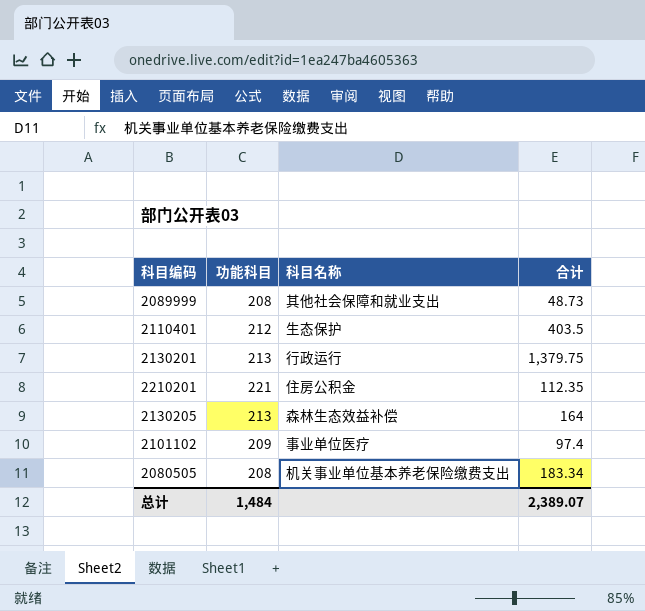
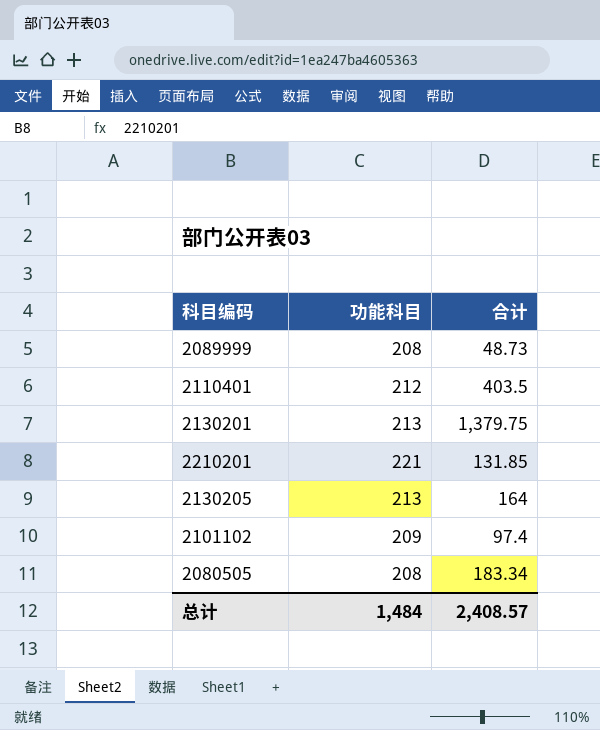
column 科目名称 | position: 3 -> none
2210201 | 合计: 112.35 -> 131.85
总计 | 合计: 2,389.07 -> 2,408.57

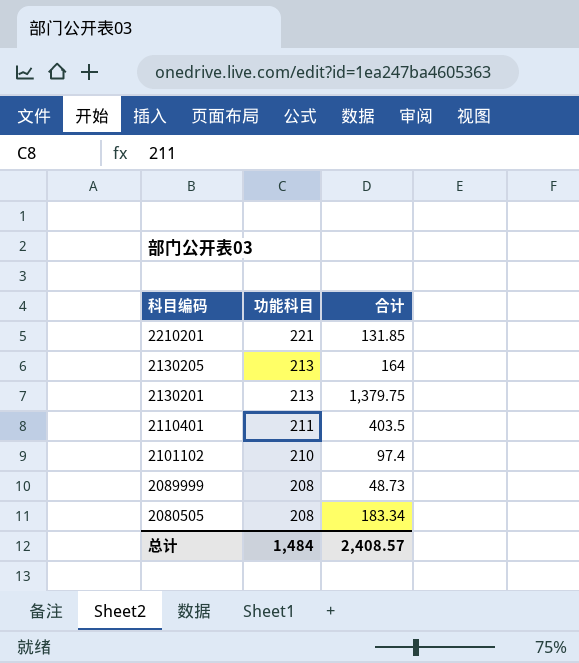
row order: none -> 科目编码 descending
2110401 | 功能科目: 212 -> 211
2101102 | 功能科目: 209 -> 210

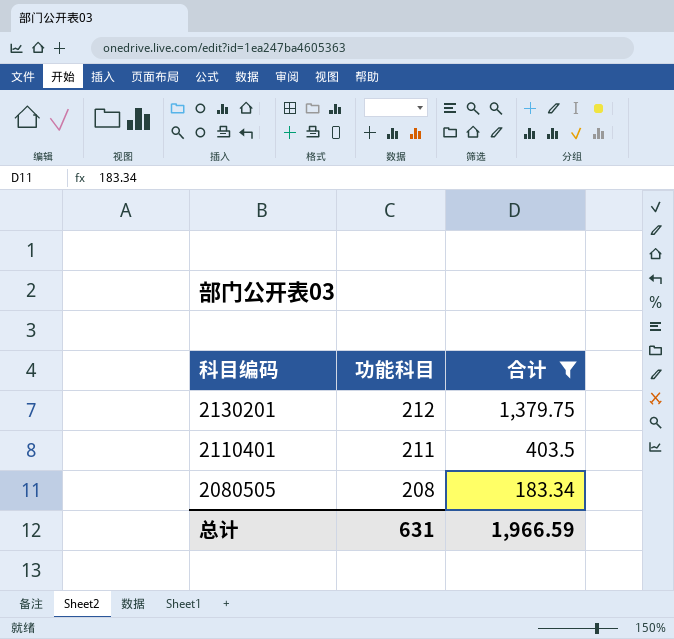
filter: none -> 合计 >= 183.34
2130201 | 功能科目: 213 -> 212
总计 | 功能科目: 1,484 -> 631
总计 | 合计: 2,408.57 -> 1,966.59

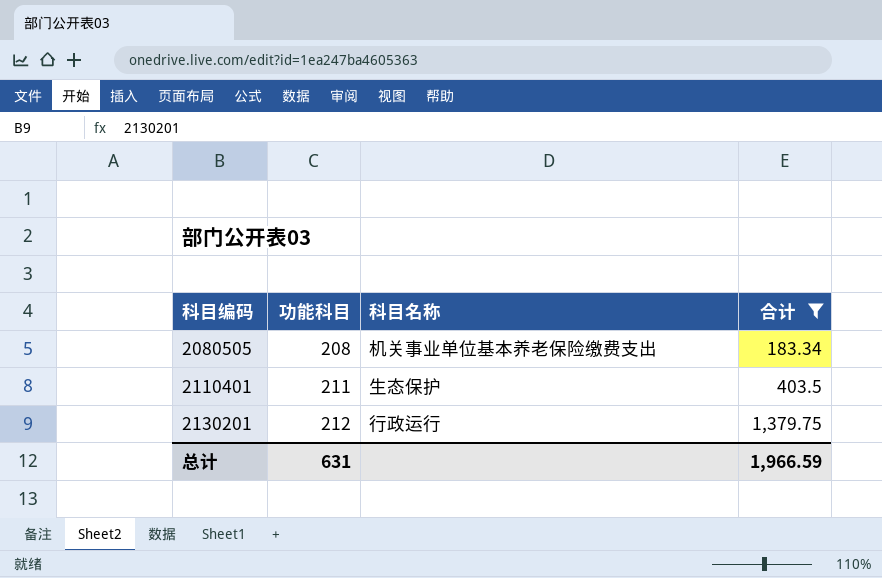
row order: 科目编码 descending -> 科目编码 ascending
column 科目名称 | position: none -> 3

